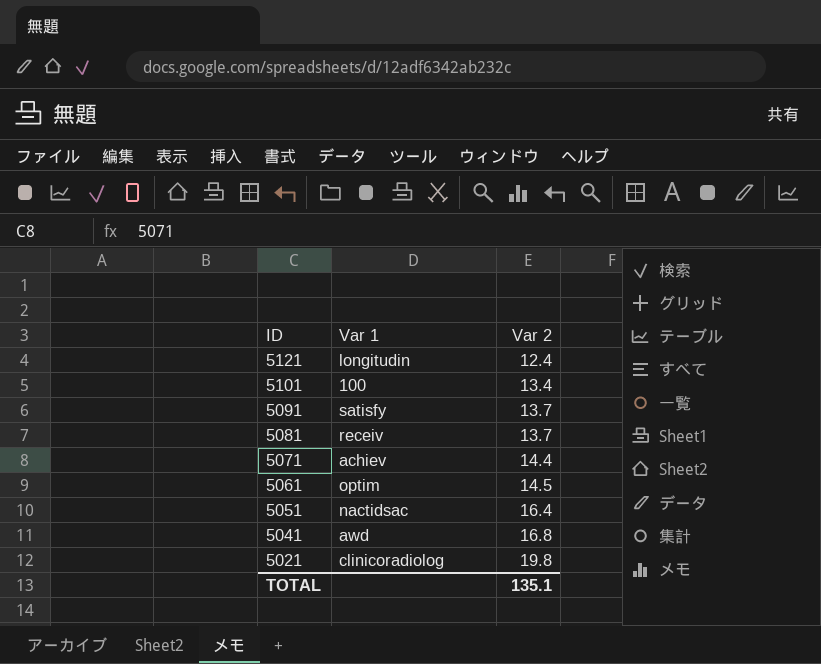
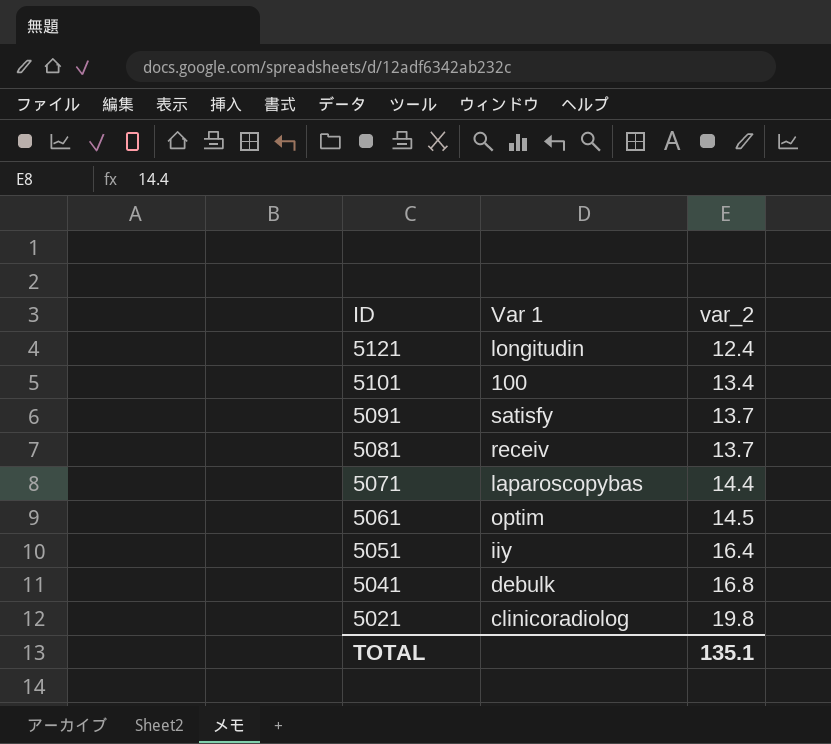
column name: Var 2 -> var_2
5071 | Var 1: achiev -> laparoscopybas
5051 | Var 1: nactidsac -> iiy
5041 | Var 1: awd -> debulk

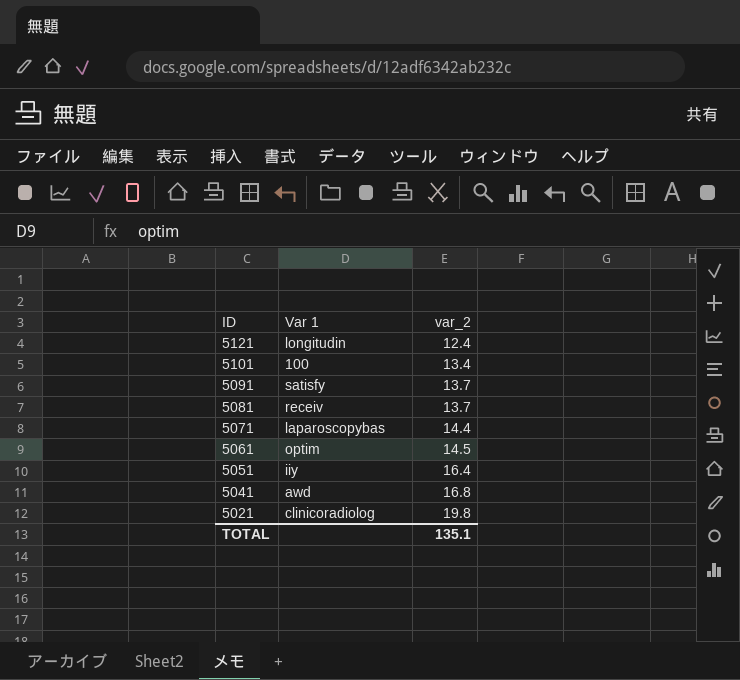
5041 | Var 1: debulk -> awd

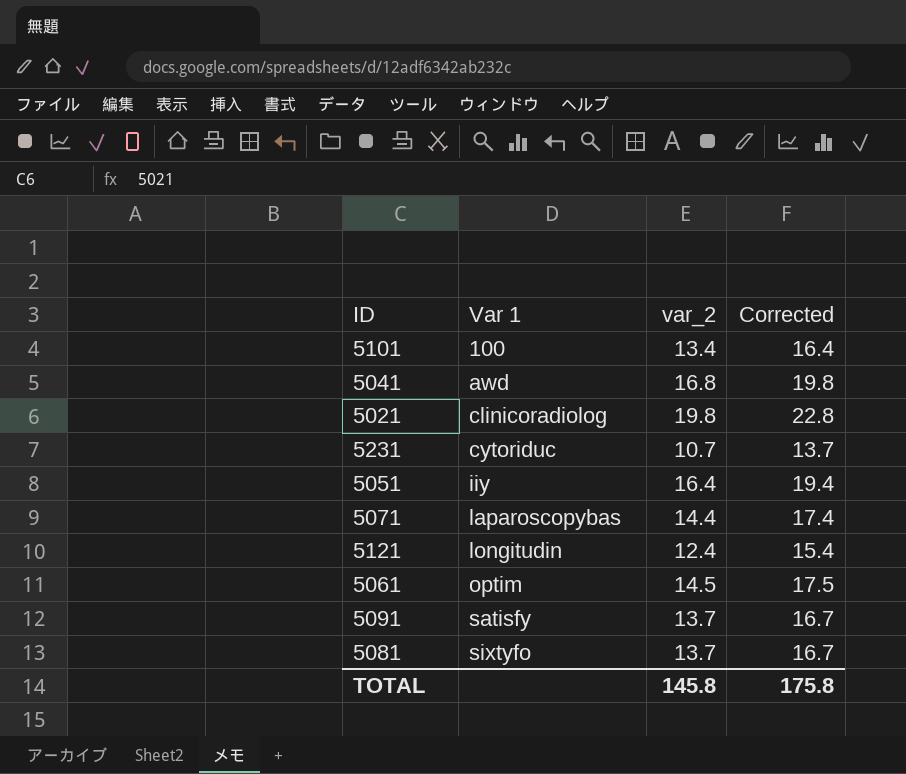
row order: ID descending -> Var 1 ascending
column Corrected | formula: none -> [var_2] + 3
row 5231: none -> cytoriduc | 10.7 | 13.7
5081 | Var 1: receiv -> sixtyfo
TOTAL | var_2: 135.1 -> 145.8

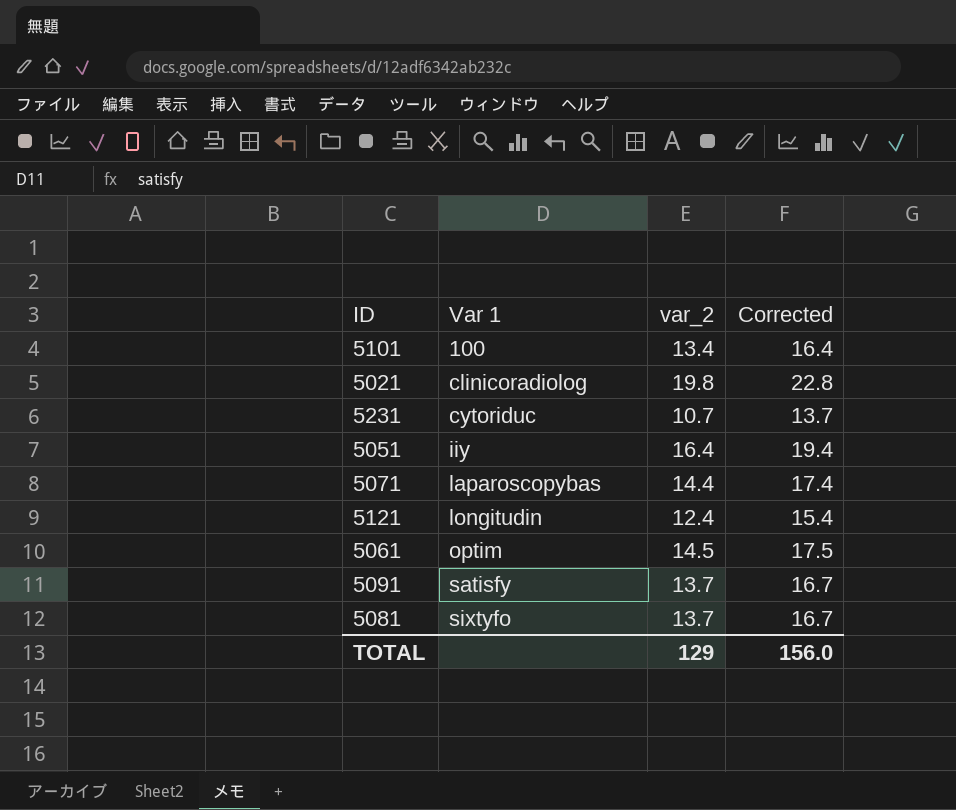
row 5041: awd | 16.8 | 19.8 -> none
TOTAL | var_2: 145.8 -> 129
TOTAL | Corrected: 175.8 -> 156.0

